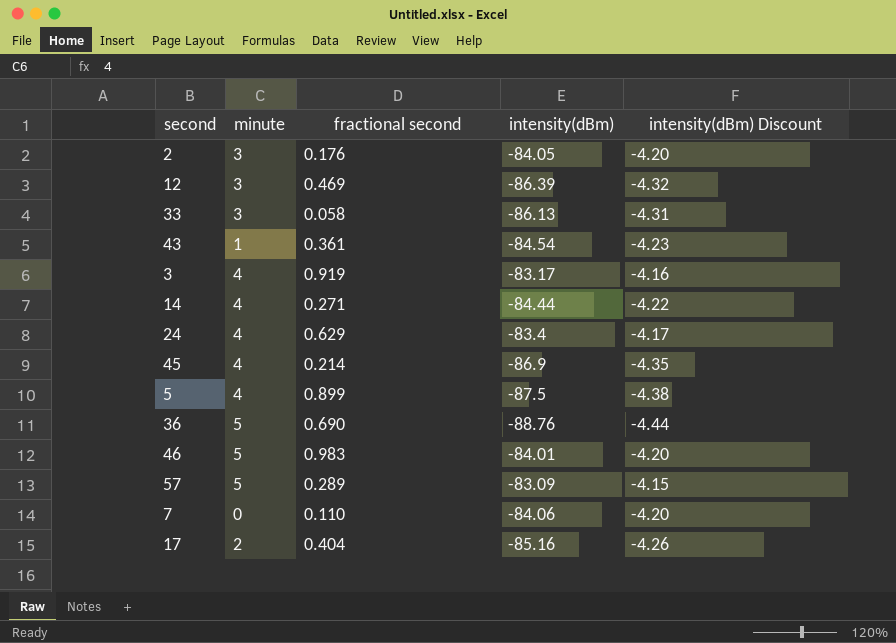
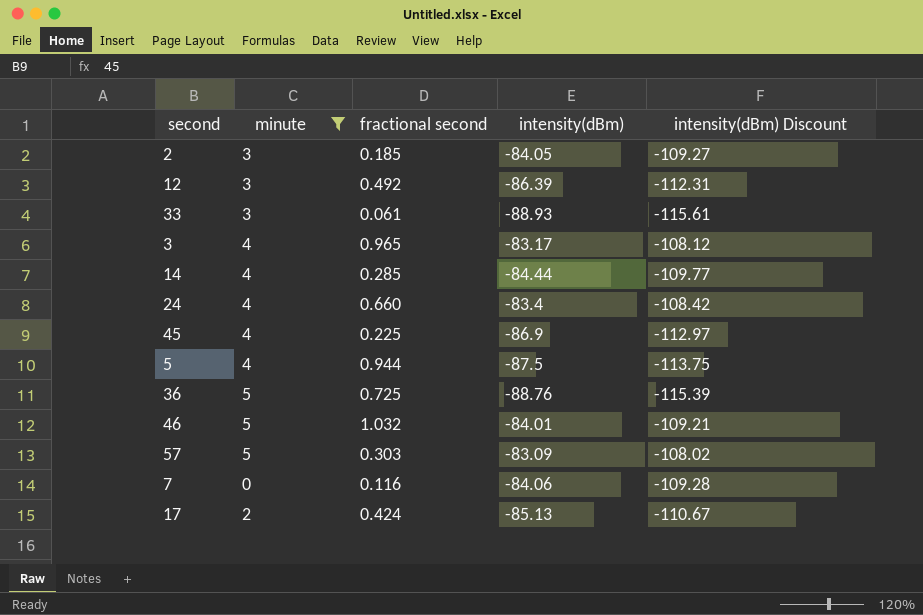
filter: none -> minute != 1
column intensity(dBm) Discount | formula: [intensity(dBm)] * 0.05 -> [intensity(dBm)] * 1.3
2 | fractional second: 0.176 -> 0.185
12 | fractional second: 0.469 -> 0.492
33 | fractional second: 0.058 -> 0.061
33 | intensity(dBm): -86.13 -> -88.93
3 | fractional second: 0.919 -> 0.965
14 | fractional second: 0.271 -> 0.285
24 | fractional second: 0.629 -> 0.660
45 | fractional second: 0.214 -> 0.225
5 | fractional second: 0.899 -> 0.944
36 | fractional second: 0.690 -> 0.725
46 | fractional second: 0.983 -> 1.032
57 | fractional second: 0.289 -> 0.303
7 | fractional second: 0.110 -> 0.116
17 | fractional second: 0.404 -> 0.424
17 | intensity(dBm): -85.16 -> -85.13

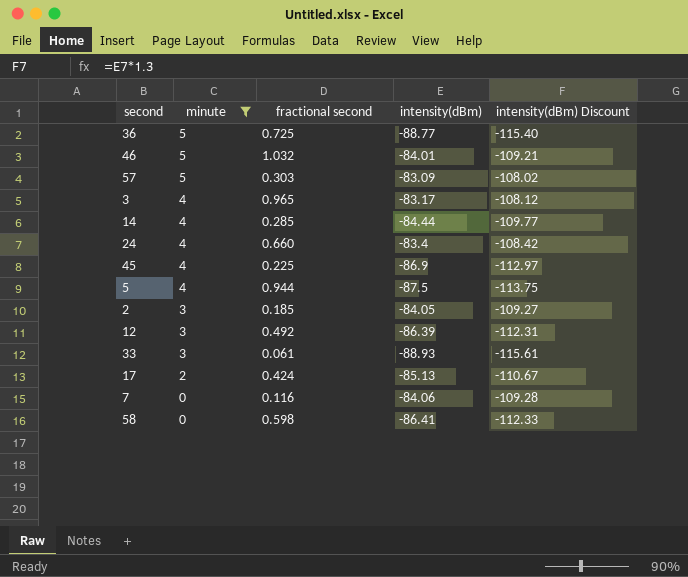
row order: none -> minute descending
36 | intensity(dBm): -88.76 -> -88.77
36 | intensity(dBm) Discount: -115.39 -> -115.40
row 58: none -> 0 | 0.598 | -86.41 | -112.33

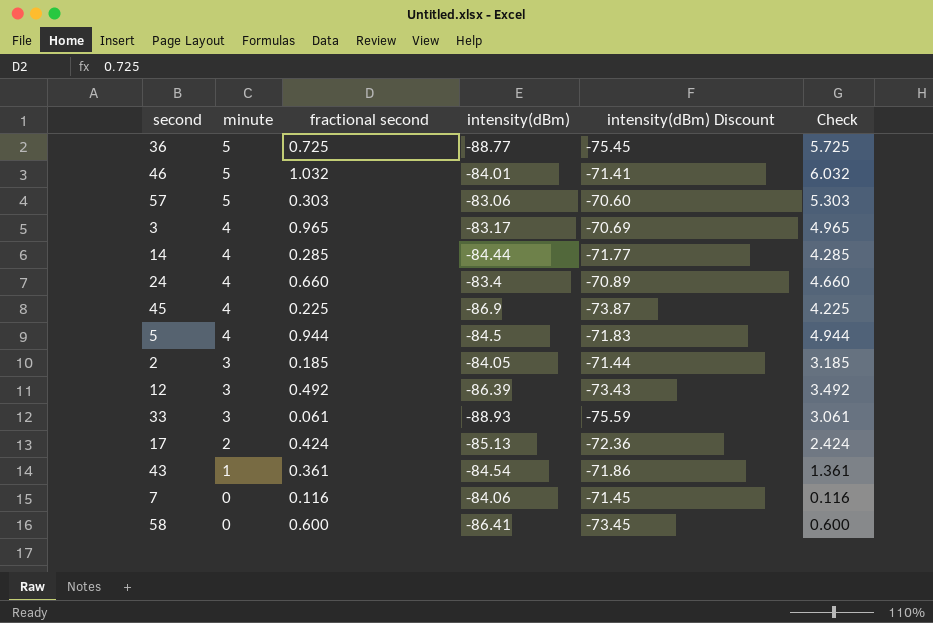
filter: minute != 1 -> none
column intensity(dBm) Discount | formula: [intensity(dBm)] * 1.3 -> [intensity(dBm)] * 0.85
column Check | formula: none -> [minute] + [fractional second]
57 | intensity(dBm): -83.09 -> -83.06
5 | intensity(dBm): -87.5 -> -84.5
58 | fractional second: 0.598 -> 0.600

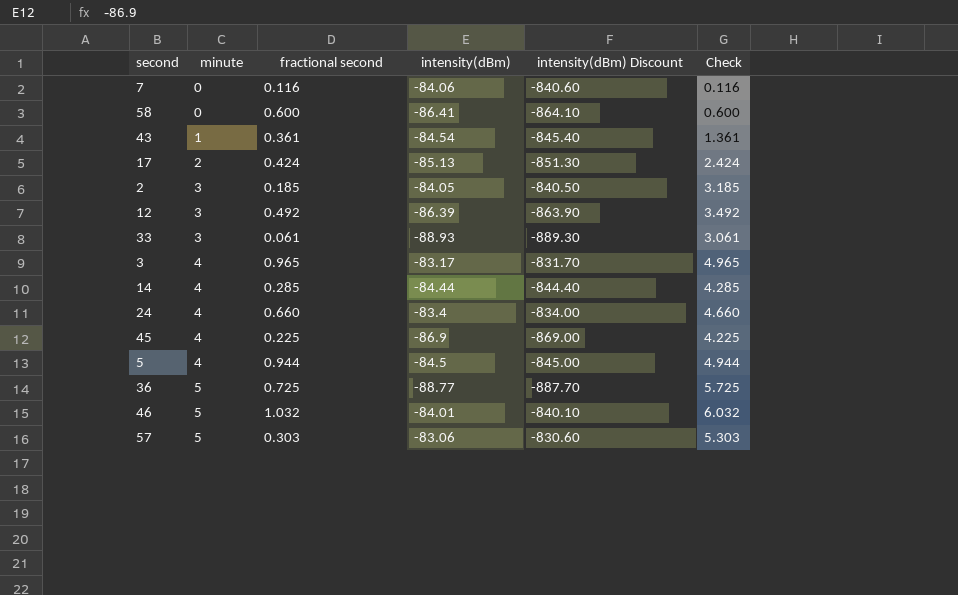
row order: minute descending -> minute ascending
column intensity(dBm) Discount | formula: [intensity(dBm)] * 0.85 -> [intensity(dBm)] * 10

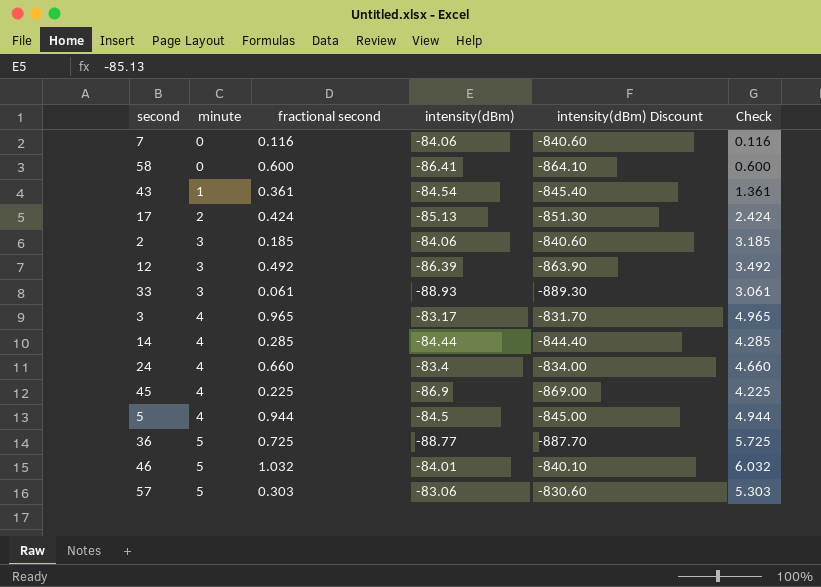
2 | intensity(dBm): -84.05 -> -84.06
2 | intensity(dBm) Discount: -840.50 -> -840.60

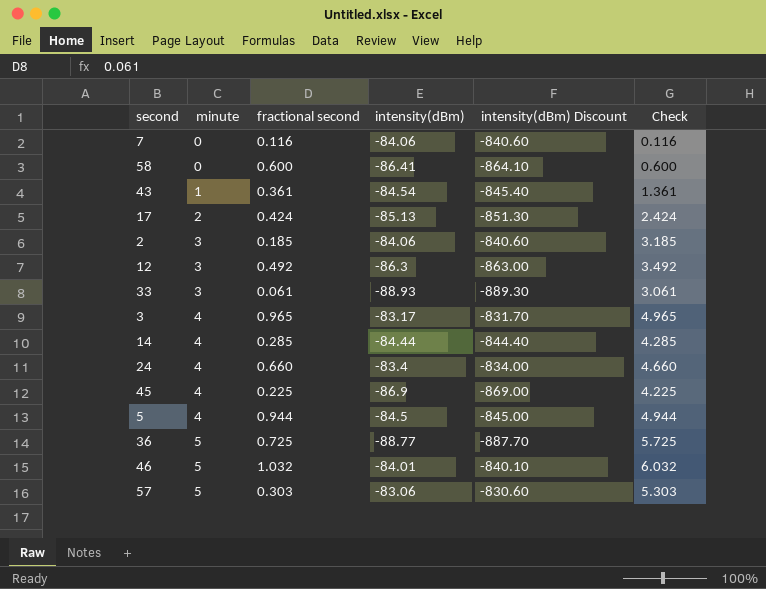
12 | intensity(dBm): -86.39 -> -86.3
12 | intensity(dBm) Discount: -863.90 -> -863.00

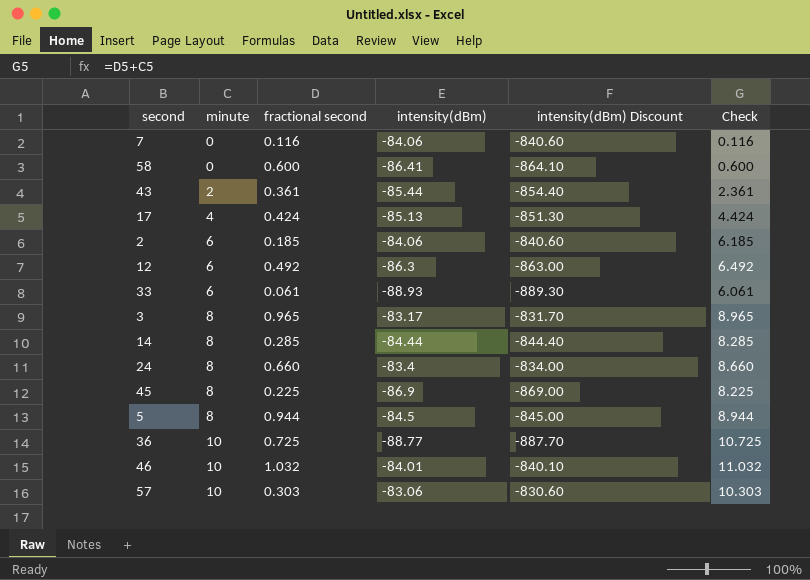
43 | minute: 1 -> 2
43 | intensity(dBm): -84.54 -> -85.44
43 | intensity(dBm) Discount: -845.40 -> -854.40
43 | Check: 1.361 -> 2.361
17 | minute: 2 -> 4
17 | Check: 2.424 -> 4.424
2 | minute: 3 -> 6
2 | Check: 3.185 -> 6.185
12 | minute: 3 -> 6
12 | Check: 3.492 -> 6.492
33 | minute: 3 -> 6
33 | Check: 3.061 -> 6.061
3 | minute: 4 -> 8
3 | Check: 4.965 -> 8.965
14 | minute: 4 -> 8
14 | Check: 4.285 -> 8.285
24 | minute: 4 -> 8
24 | Check: 4.660 -> 8.660
45 | minute: 4 -> 8
45 | Check: 4.225 -> 8.225
5 | minute: 4 -> 8
5 | Check: 4.944 -> 8.944
36 | minute: 5 -> 10
36 | Check: 5.725 -> 10.725
46 | minute: 5 -> 10
46 | Check: 6.032 -> 11.032
57 | minute: 5 -> 10
57 | Check: 5.303 -> 10.303

